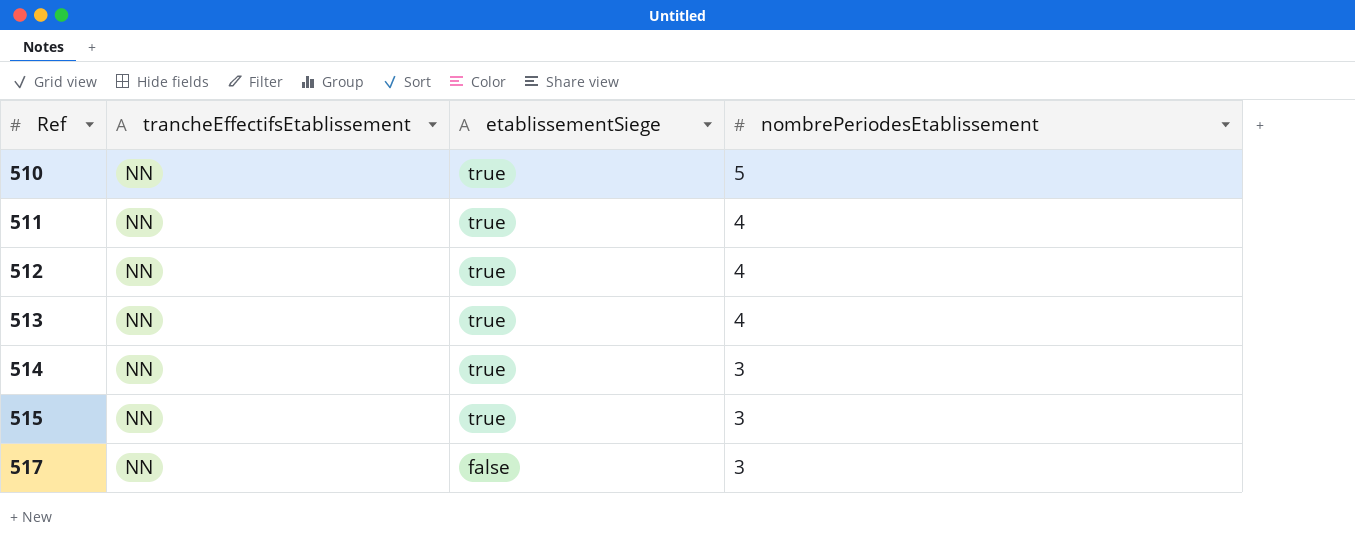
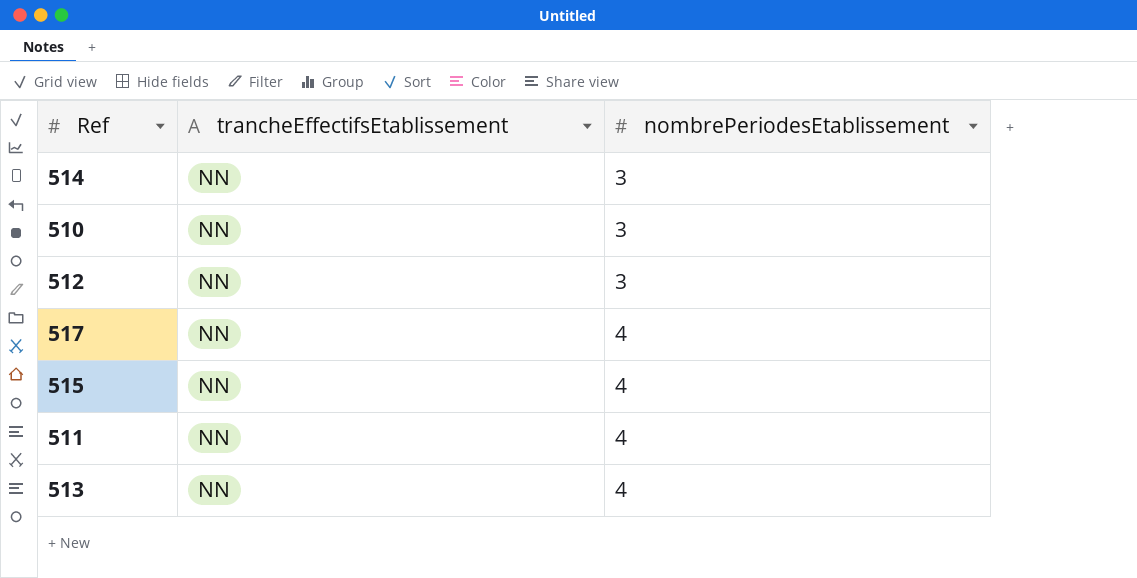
row order: Ref ascending -> nombrePeriodesEtablissement ascending
column etablissementSiege | position: 3 -> none
510 | nombrePeriodesEtablissement: 5 -> 3
512 | nombrePeriodesEtablissement: 4 -> 3
517 | nombrePeriodesEtablissement: 3 -> 4
515 | nombrePeriodesEtablissement: 3 -> 4

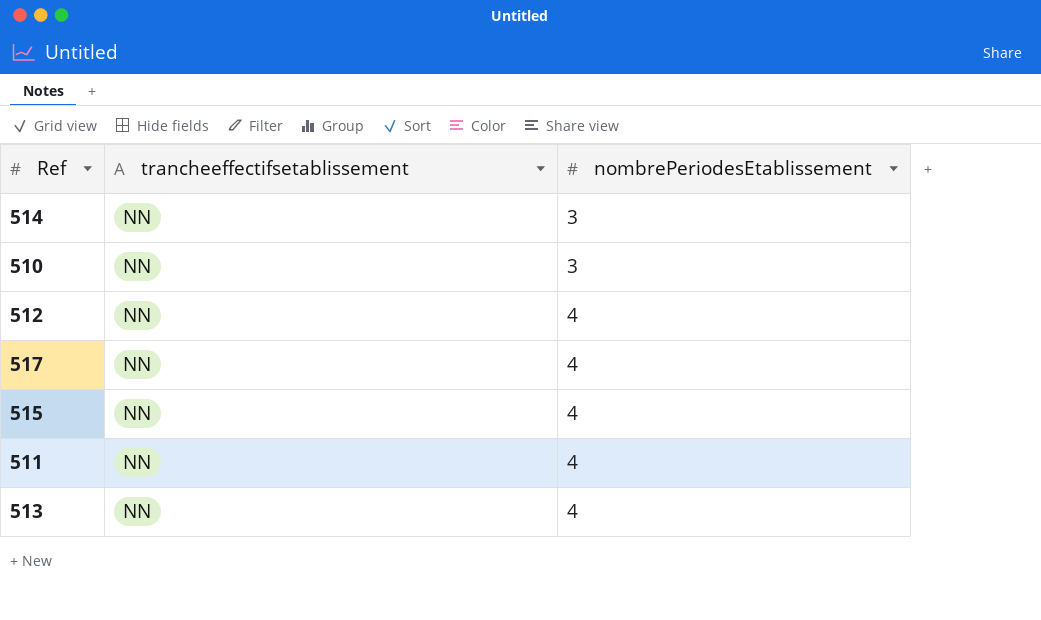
column name: trancheEffectifsEtablissement -> trancheeffectifsetablissement
512 | nombrePeriodesEtablissement: 3 -> 4

